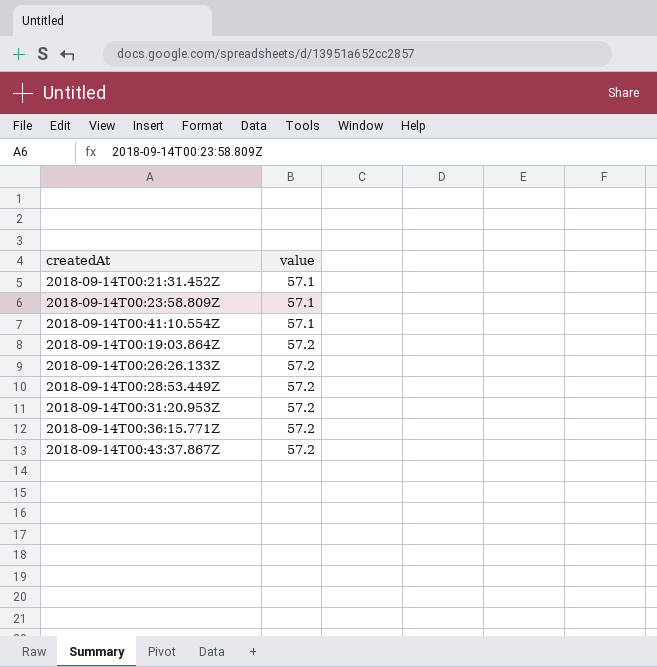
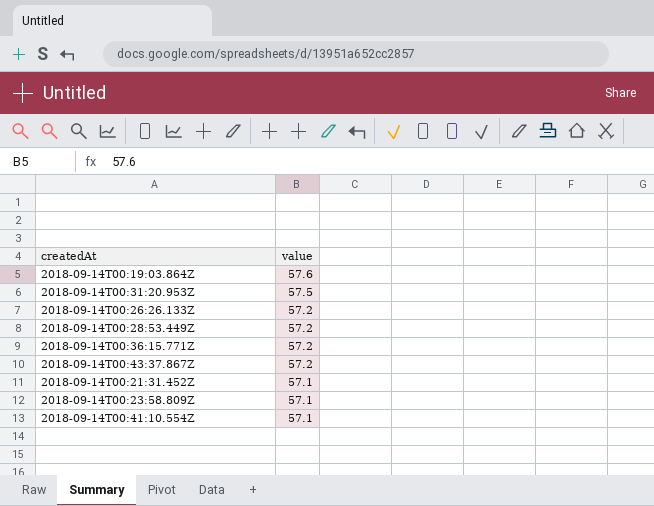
row order: value ascending -> value descending
2018-09-14T00:19:03.864Z | value: 57.2 -> 57.6
2018-09-14T00:31:20.953Z | value: 57.2 -> 57.5

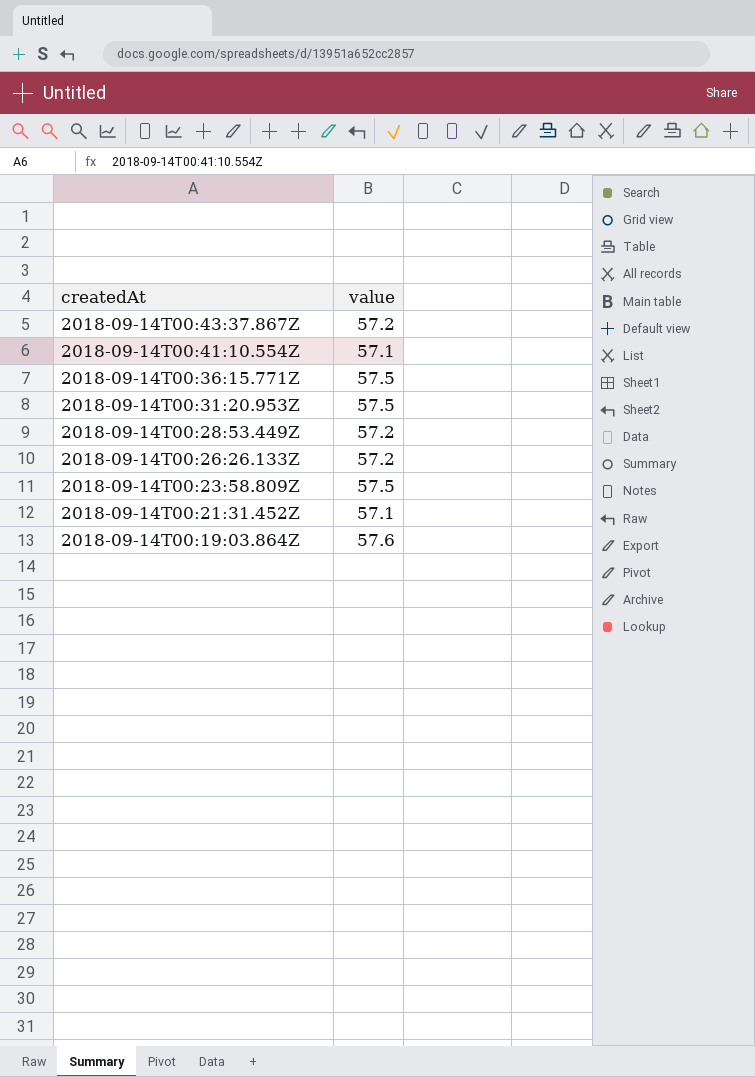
row order: value descending -> createdAt descending
2018-09-14T00:36:15.771Z | value: 57.2 -> 57.5
2018-09-14T00:23:58.809Z | value: 57.1 -> 57.5

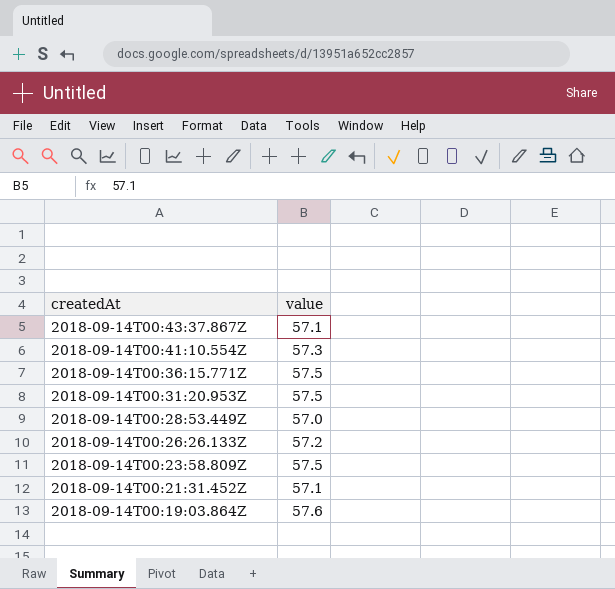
2018-09-14T00:43:37.867Z | value: 57.2 -> 57.1
2018-09-14T00:41:10.554Z | value: 57.1 -> 57.3
2018-09-14T00:28:53.449Z | value: 57.2 -> 57.0

